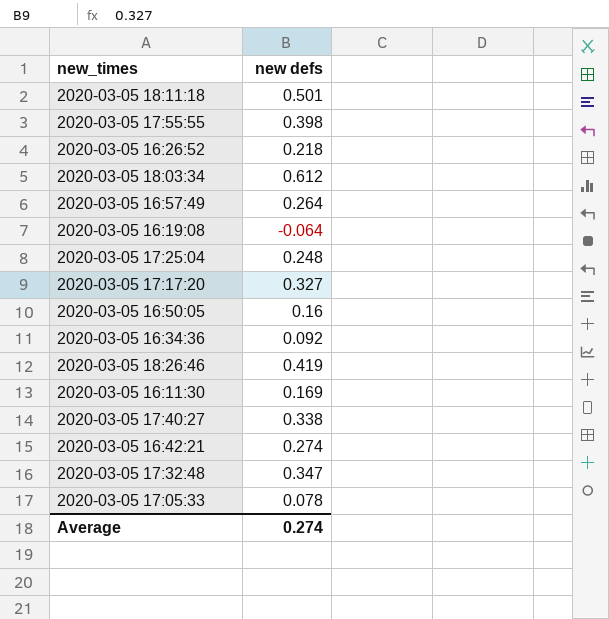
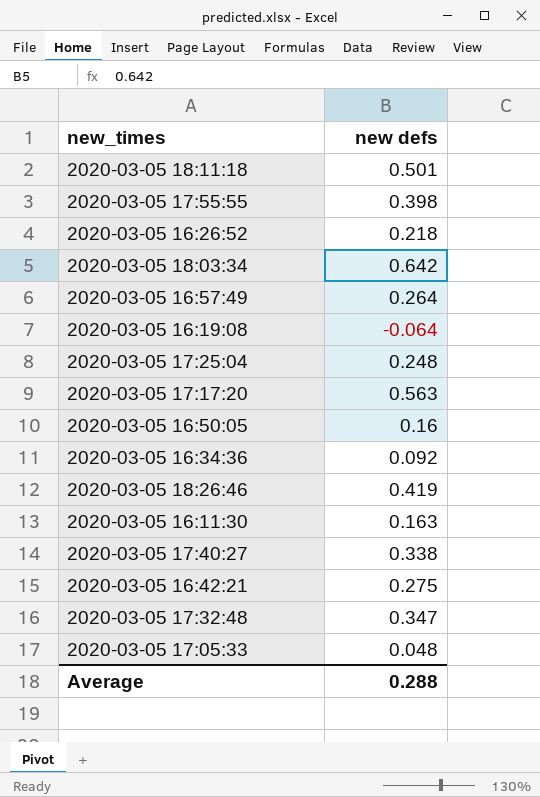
2020-03-05 18:03:34 | new defs: 0.612 -> 0.642
2020-03-05 17:17:20 | new defs: 0.327 -> 0.563
2020-03-05 16:11:30 | new defs: 0.169 -> 0.163
2020-03-05 16:42:21 | new defs: 0.274 -> 0.275
2020-03-05 17:05:33 | new defs: 0.078 -> 0.048
Average | new defs: 0.274 -> 0.288

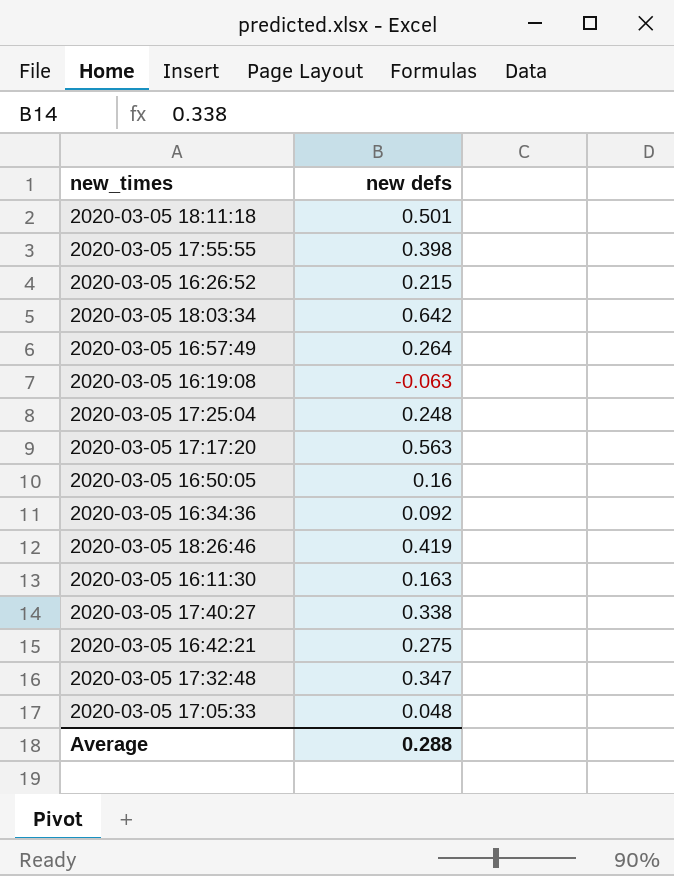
2020-03-05 16:26:52 | new defs: 0.218 -> 0.215
2020-03-05 16:19:08 | new defs: -0.064 -> -0.063

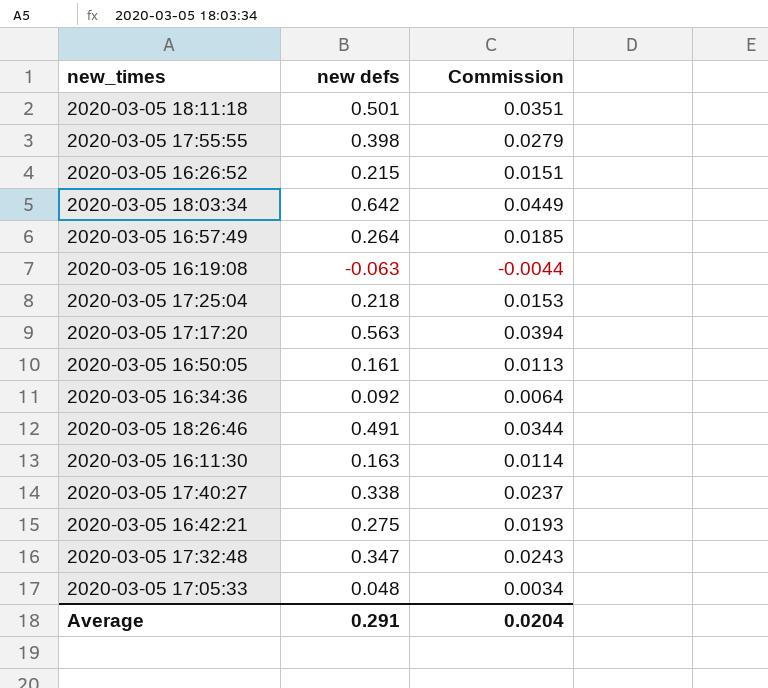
column Commission | formula: none -> [new defs] * 0.07
2020-03-05 17:25:04 | new defs: 0.248 -> 0.218
2020-03-05 16:50:05 | new defs: 0.16 -> 0.161
2020-03-05 18:26:46 | new defs: 0.419 -> 0.491
Average | new defs: 0.288 -> 0.291

